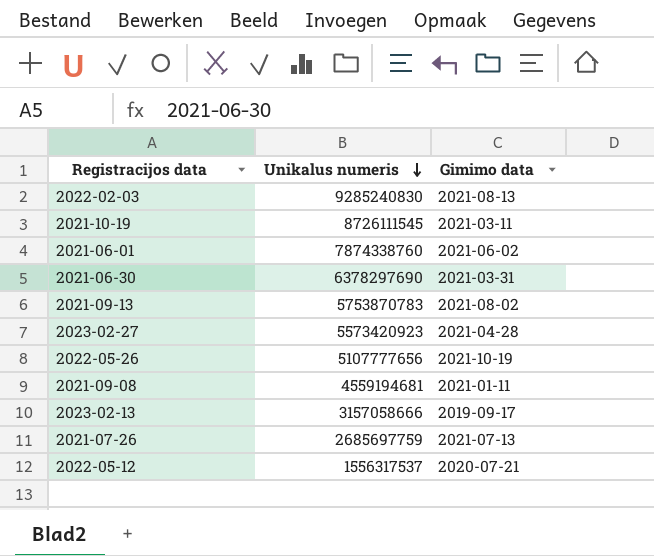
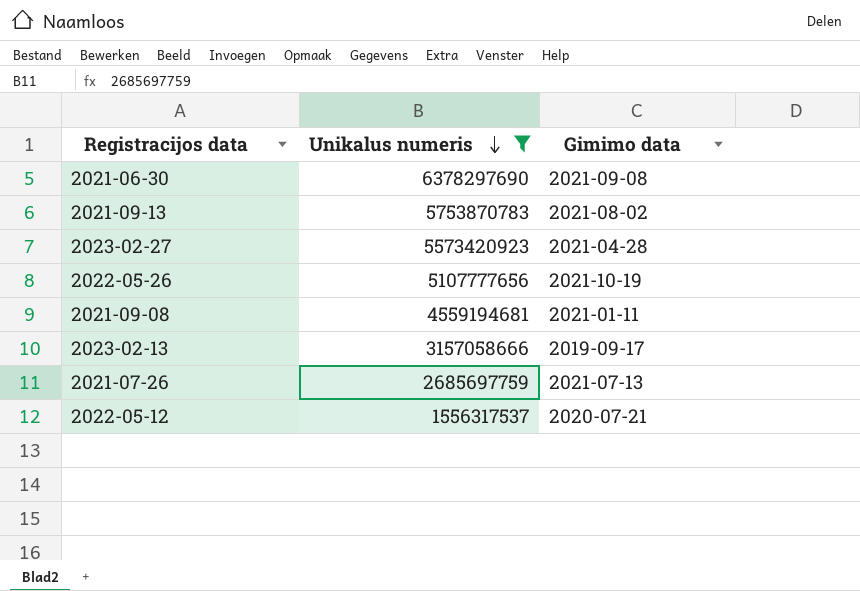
filter: none -> Unikalus numeris <= 6378297690
2021-06-30 | Gimimo data: 2021-03-31 -> 2021-09-08

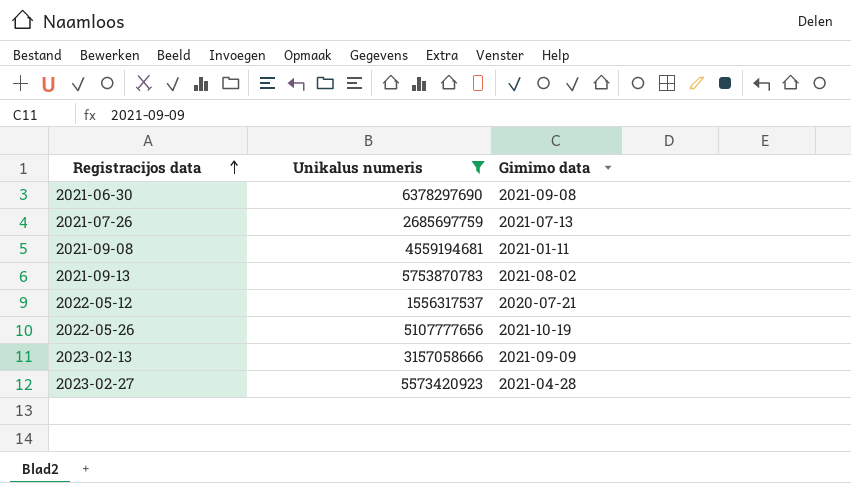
row order: Unikalus numeris descending -> Registracijos data ascending
2023-02-13 | Gimimo data: 2019-09-17 -> 2021-09-09

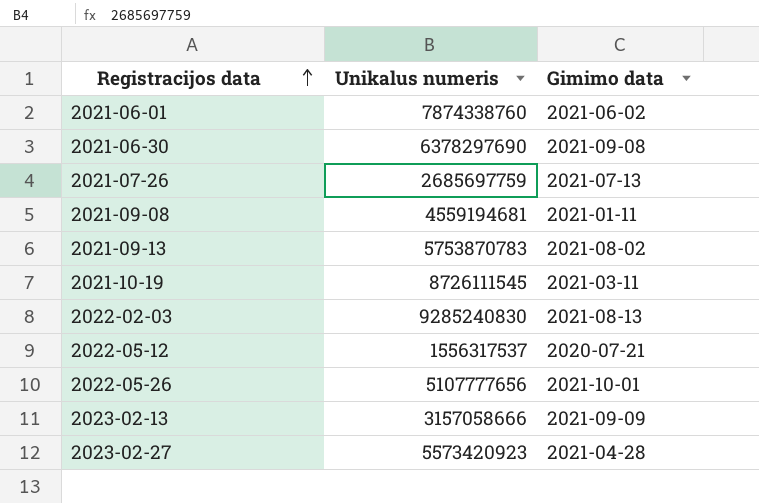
filter: Unikalus numeris <= 6378297690 -> none
2022-05-26 | Gimimo data: 2021-10-19 -> 2021-10-01

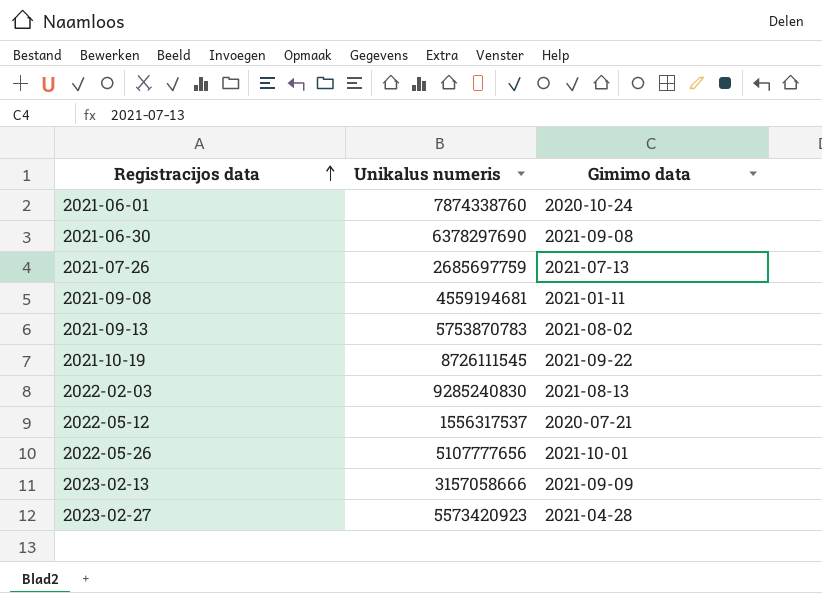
2021-06-01 | Gimimo data: 2021-06-02 -> 2020-10-24
2021-10-19 | Gimimo data: 2021-03-11 -> 2021-09-22

